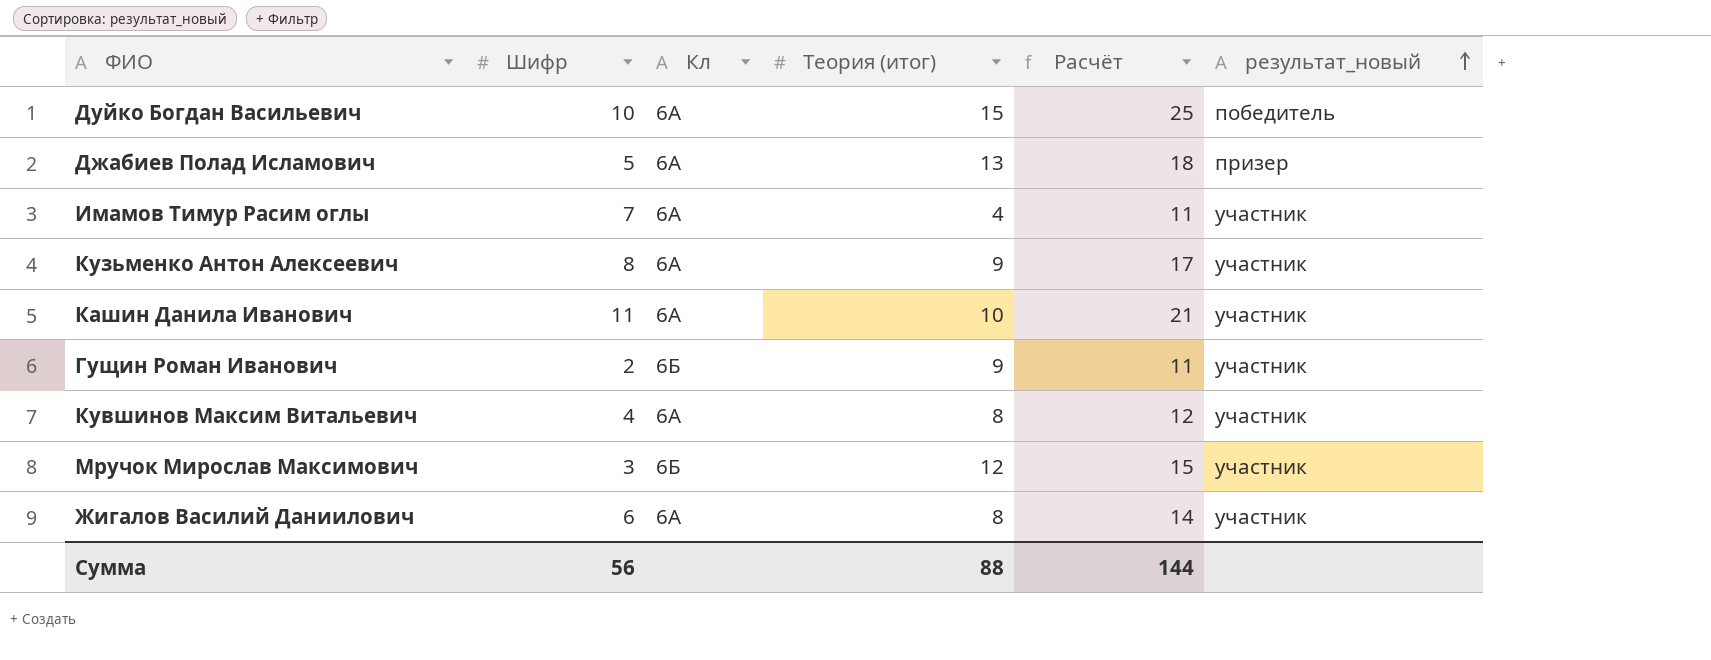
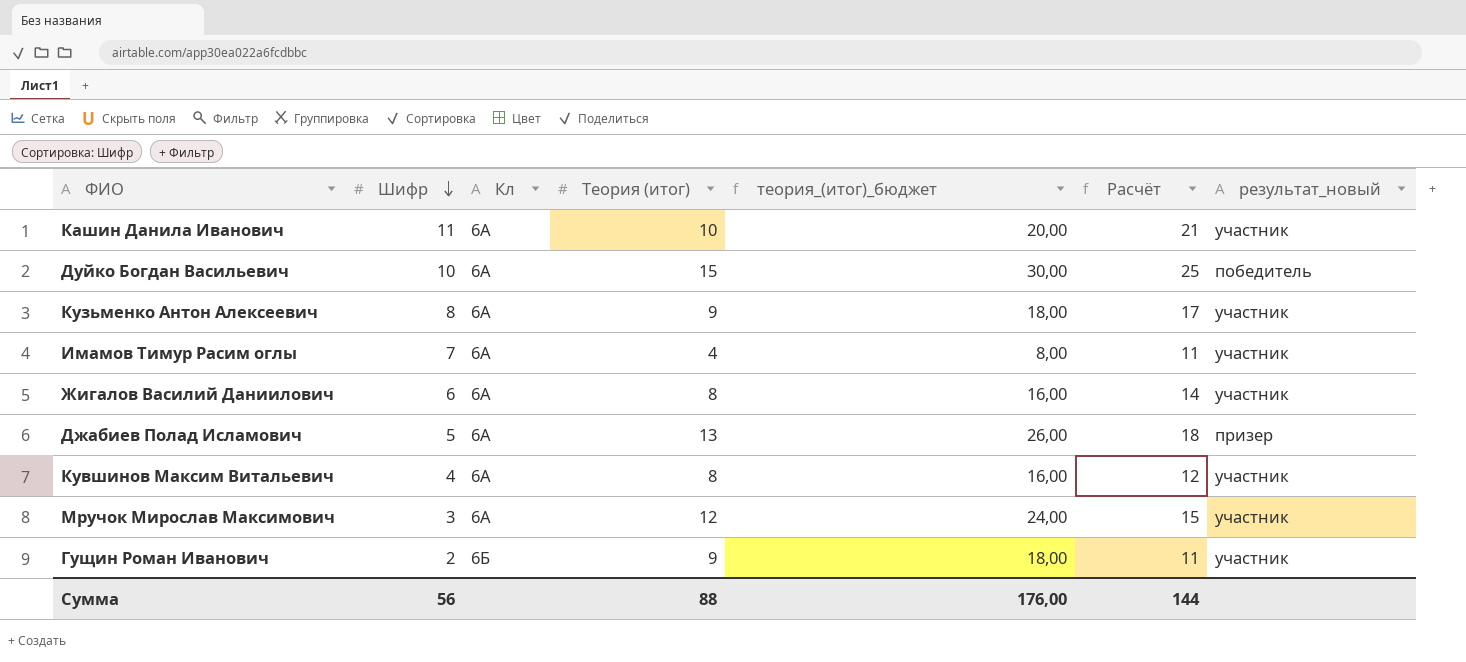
row order: результат_новый ascending -> Шифр descending
column теория_(итог)_бюджет | formula: none -> [Теория (итог)] * 2
Мручок Мирослав Максимович | Кл: 6Б -> 6А

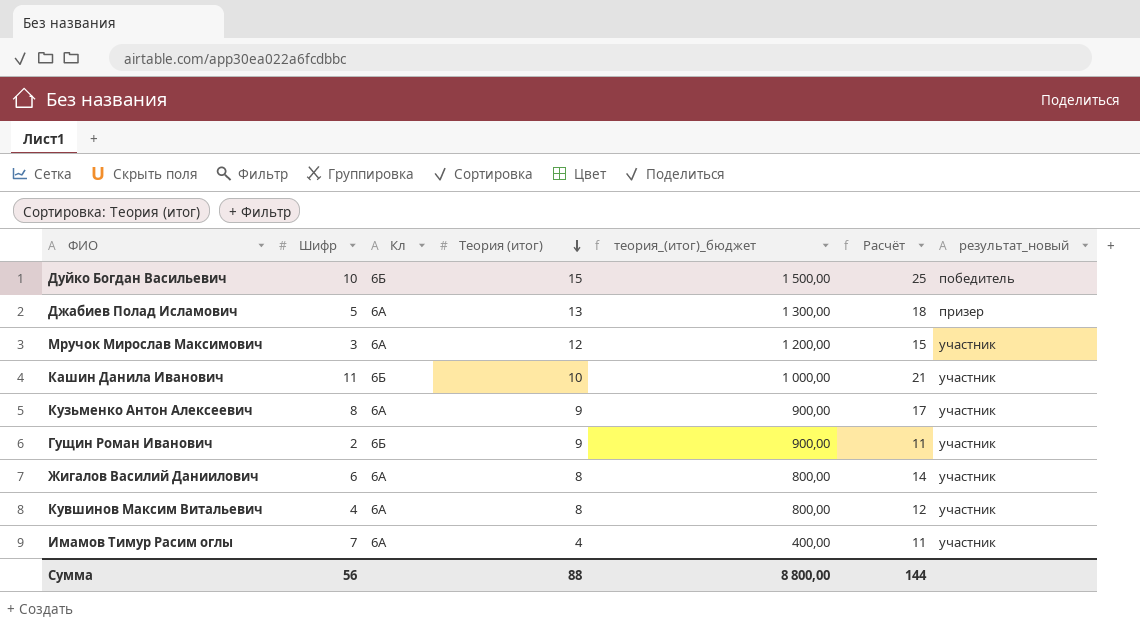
row order: Шифр descending -> Теория (итог) descending
column теория_(итог)_бюджет | formula: [Теория (итог)] * 2 -> [Теория (итог)] * 100
Дуйко Богдан Васильевич | Кл: 6А -> 6Б
Кашин Данила Иванович | Кл: 6А -> 6Б
Сумма | теория_(итог)_бюджет: 176,00 -> 8 800,00

